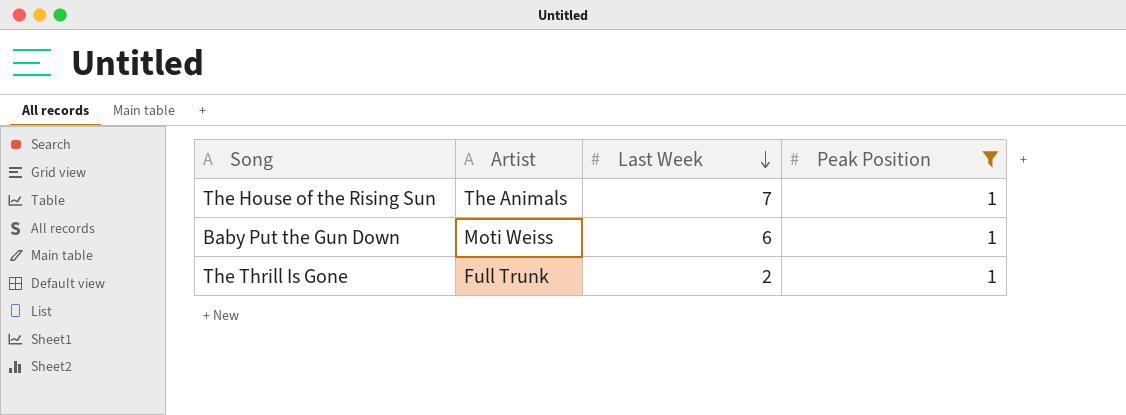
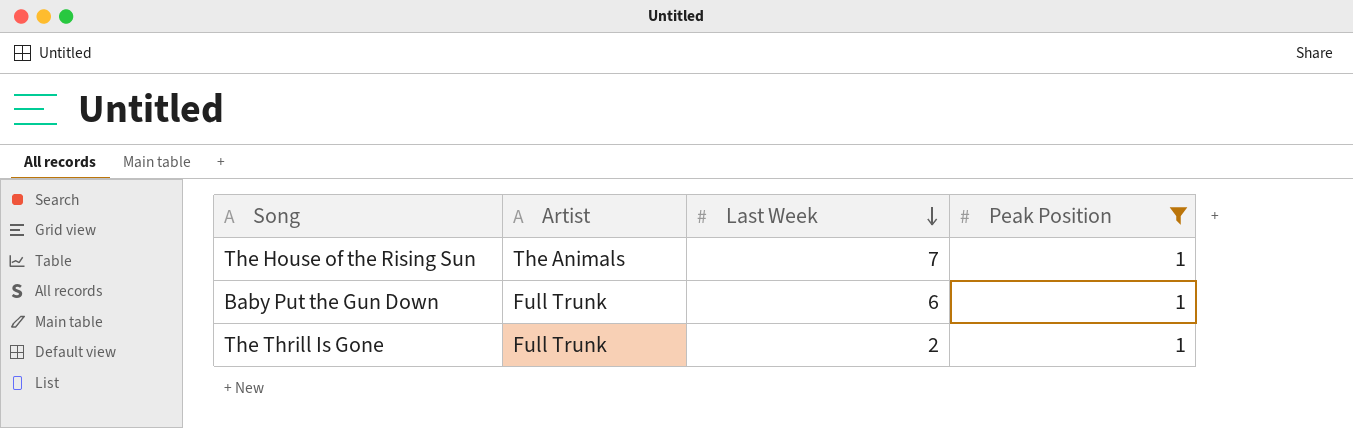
Baby Put the Gun Down | Artist: Moti Weiss -> Full Trunk

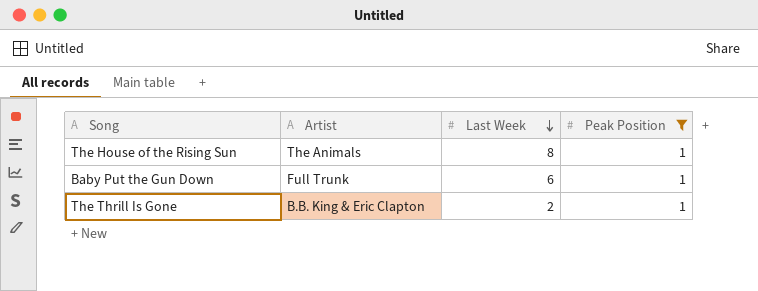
The House of the Rising Sun | Last Week: 7 -> 8
The Thrill Is Gone | Artist: Full Trunk -> B.B. King & Eric Clapton

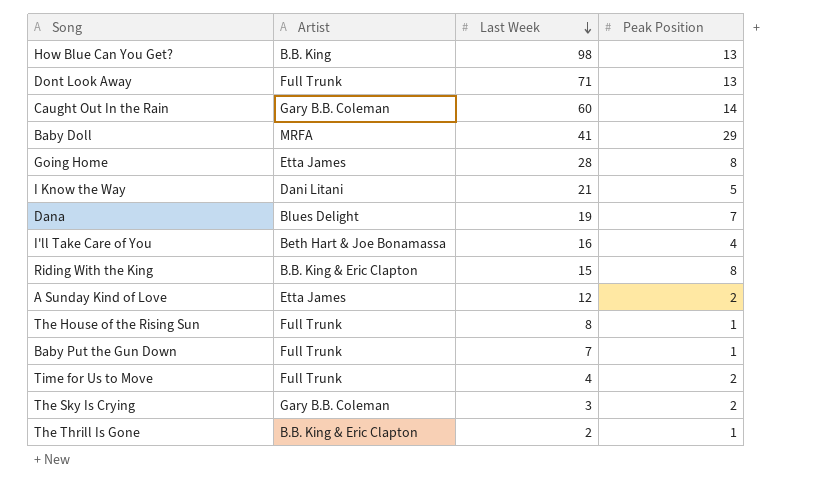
filter: Peak Position = 1 -> none
The House of the Rising Sun | Artist: The Animals -> Full Trunk
Baby Put the Gun Down | Last Week: 6 -> 7

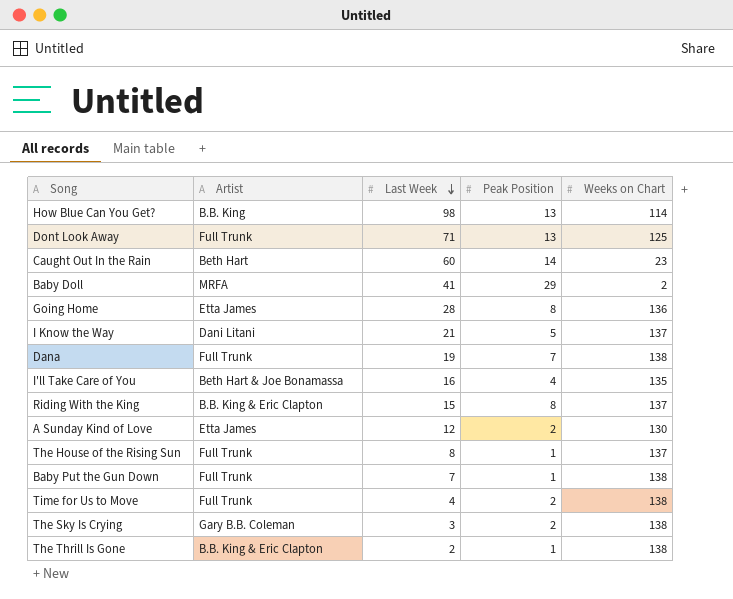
column Weeks on Chart | position: none -> 5
Caught Out In the Rain | Artist: Gary B.B. Coleman -> Beth Hart
Dana | Artist: Blues Delight -> Full Trunk

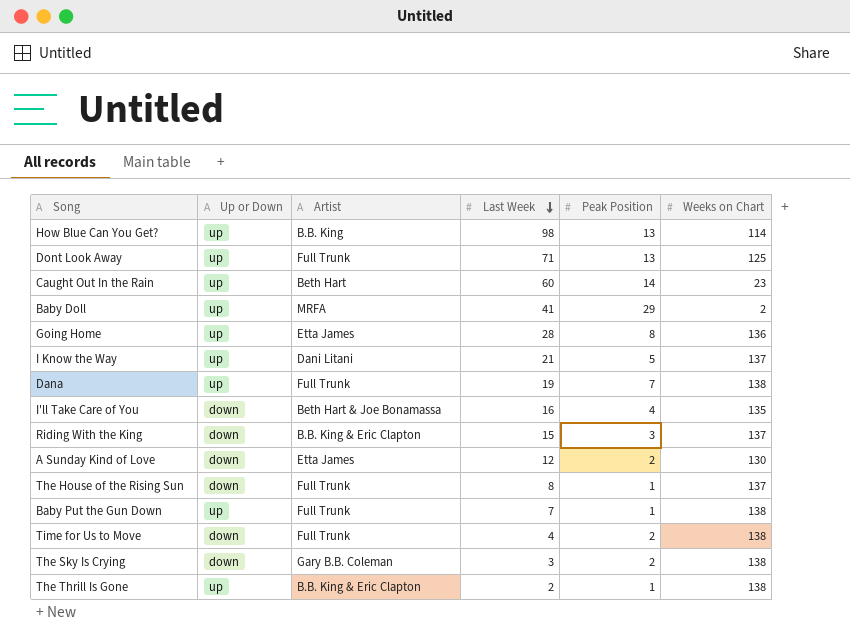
column Up or Down | position: none -> 2
Riding With the King | Peak Position: 8 -> 3

